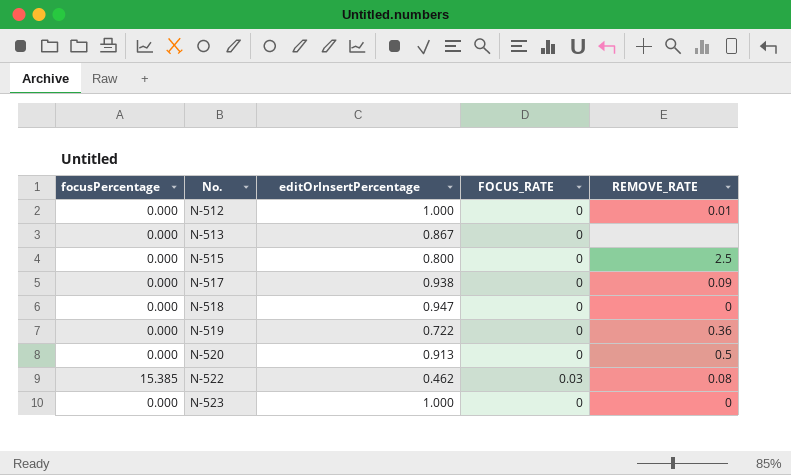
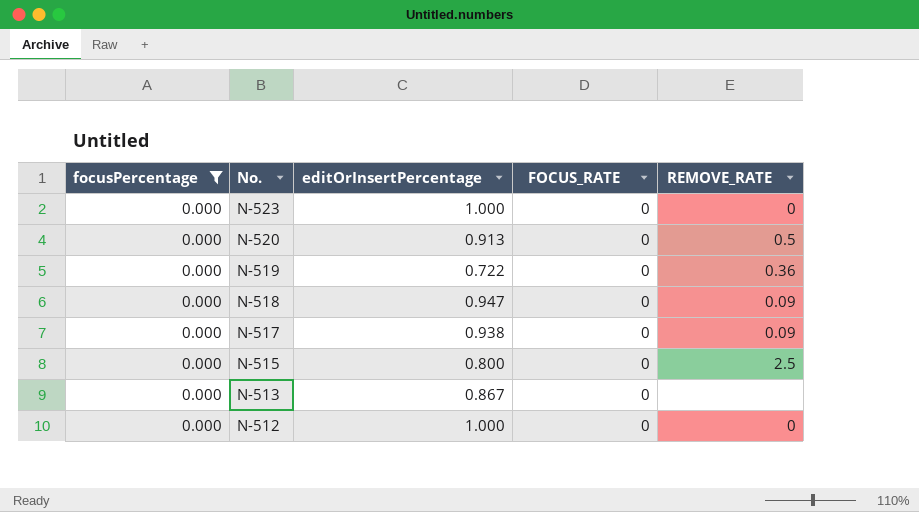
filter: none -> focusPercentage = 0.000
row order: No. ascending -> No. descending
N-518 | REMOVE_RATE: 0 -> 0.09
N-512 | REMOVE_RATE: 0.01 -> 0

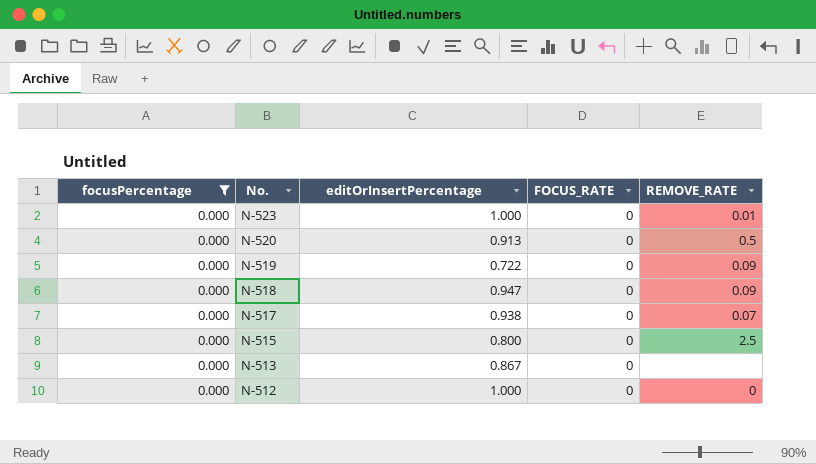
N-523 | REMOVE_RATE: 0 -> 0.01
N-519 | REMOVE_RATE: 0.36 -> 0.09
N-517 | REMOVE_RATE: 0.09 -> 0.07

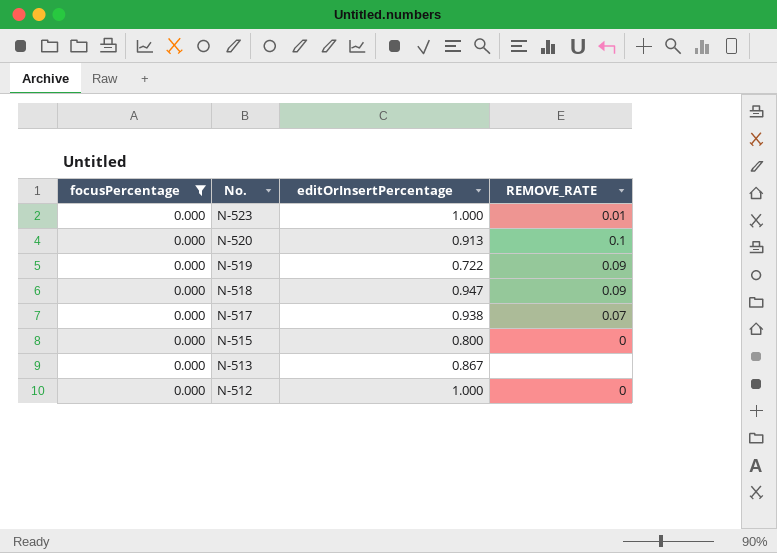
column FOCUS_RATE | position: 4 -> none
N-520 | REMOVE_RATE: 0.5 -> 0.1
N-515 | REMOVE_RATE: 2.5 -> 0

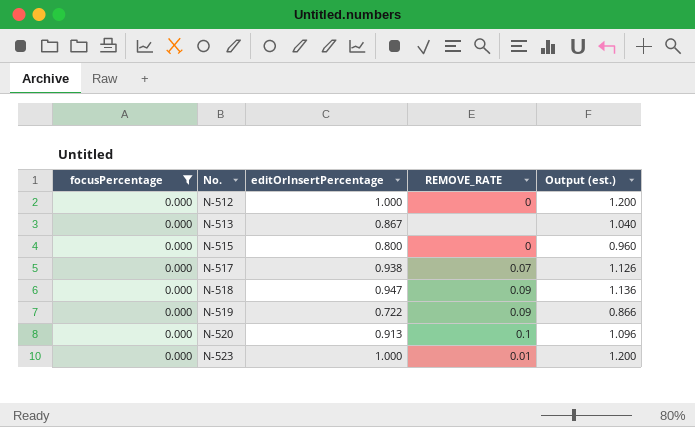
row order: No. descending -> No. ascending
column Output (est.) | formula: none -> [editOrInsertPercentage] * 1.2

